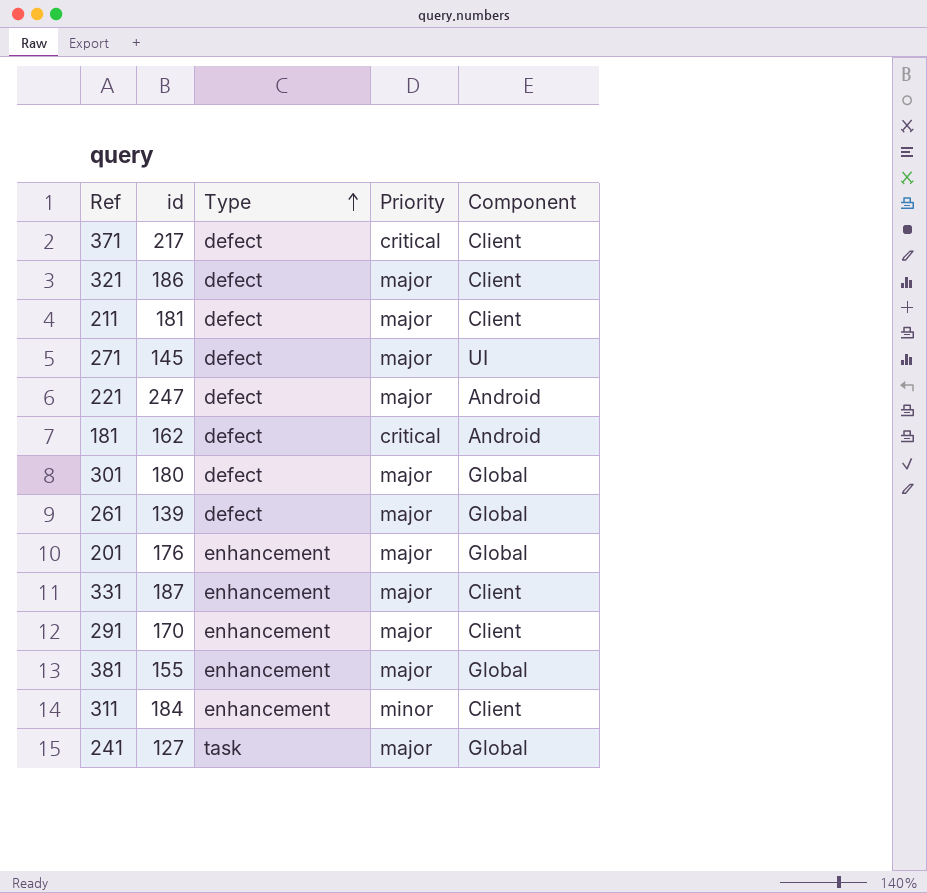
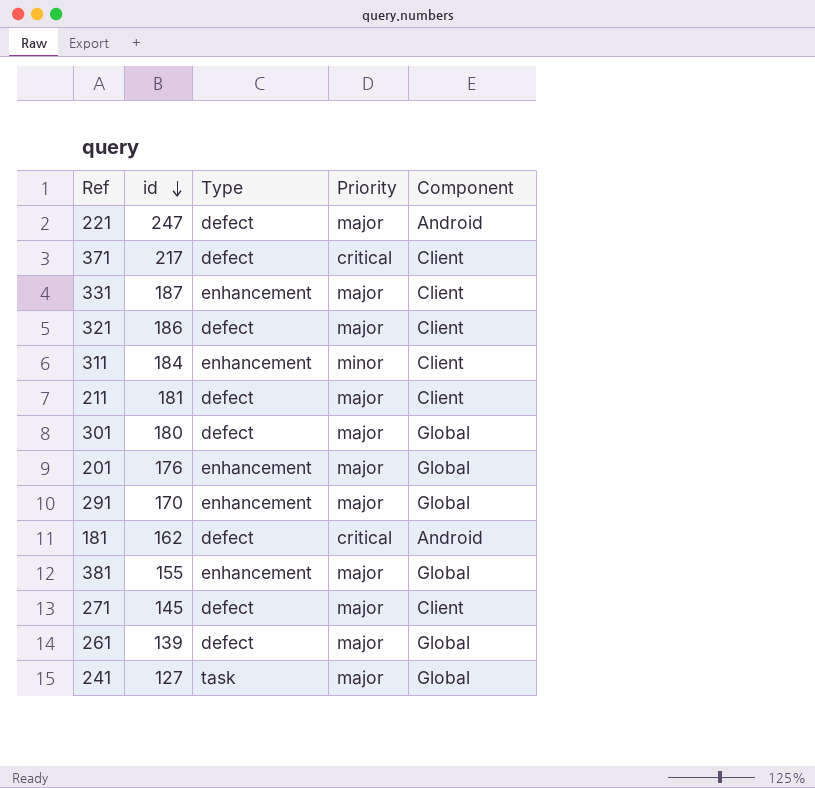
row order: Type ascending -> id descending
291 | Component: Client -> Global
271 | Component: UI -> Client

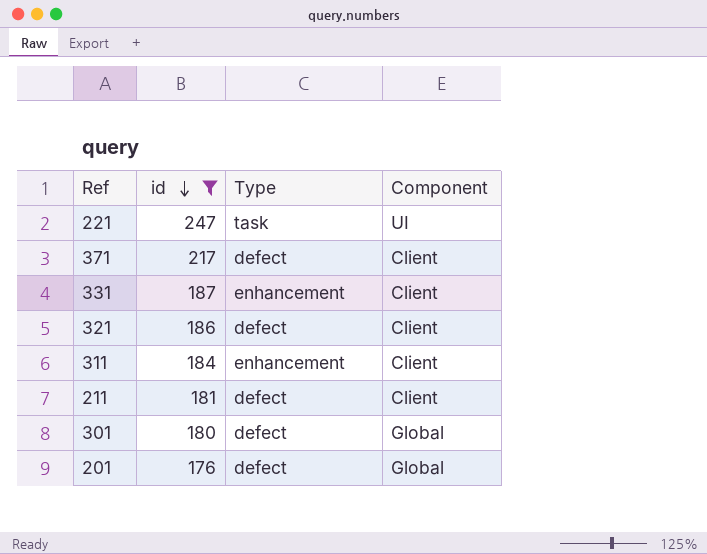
filter: none -> id >= 176
column Priority | position: 4 -> none
221 | Type: defect -> task
221 | Component: Android -> UI
201 | Type: enhancement -> defect

